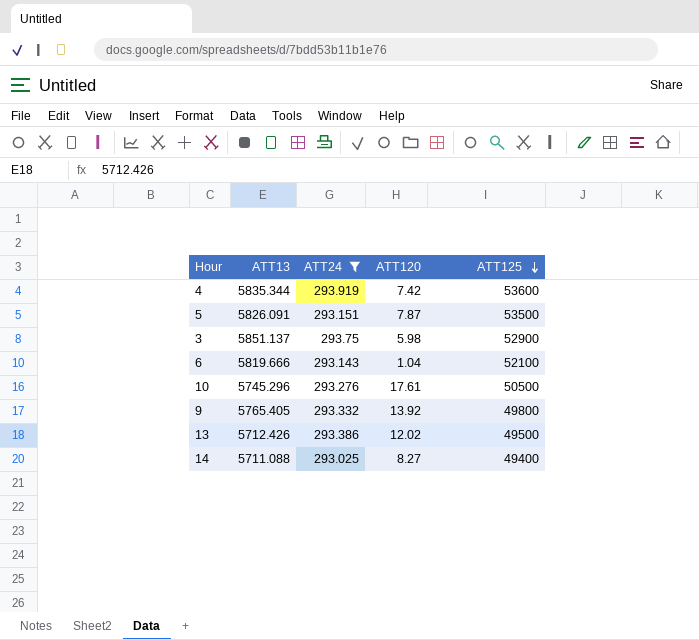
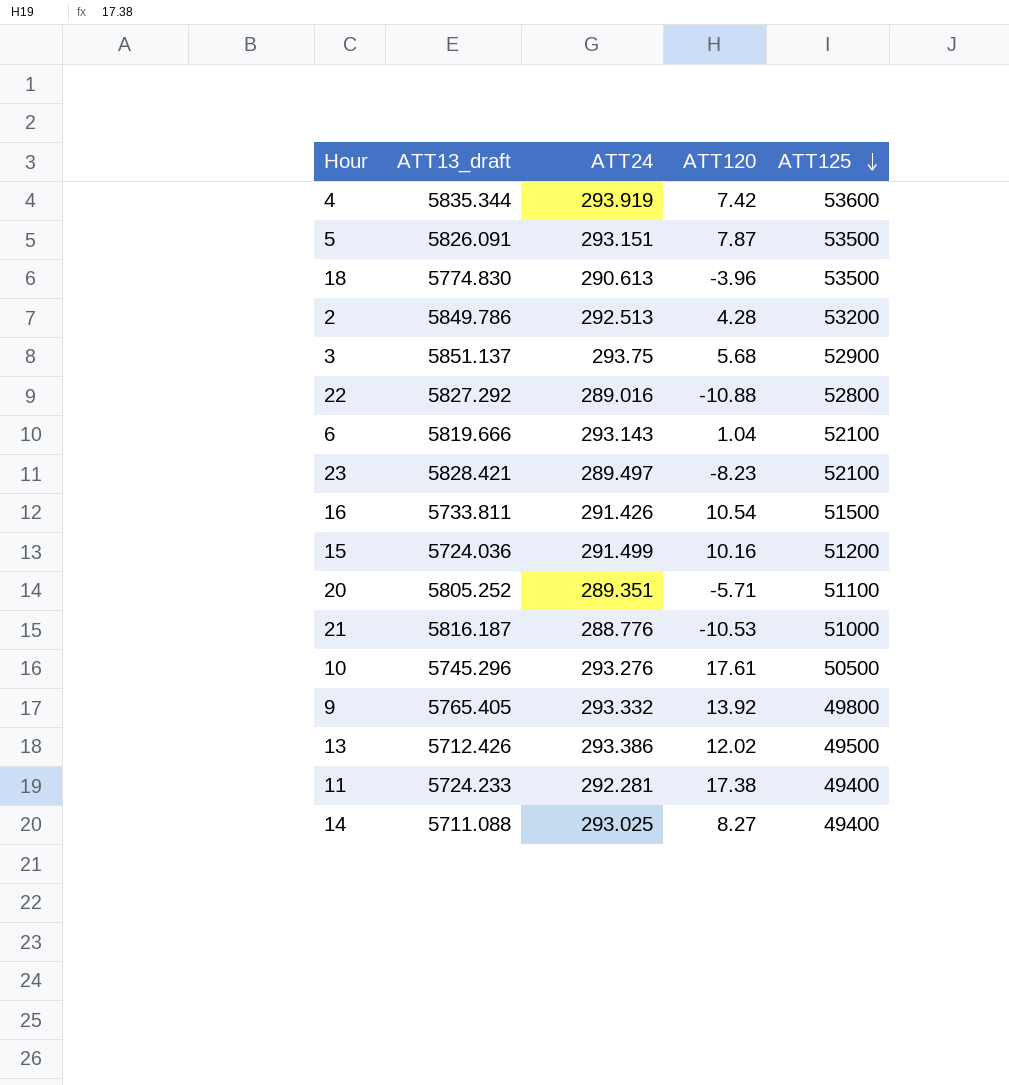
filter: ATT24 >= 293.025 -> none
column name: ATT13 -> ATT13_draft
3 | ATT120: 5.98 -> 5.68

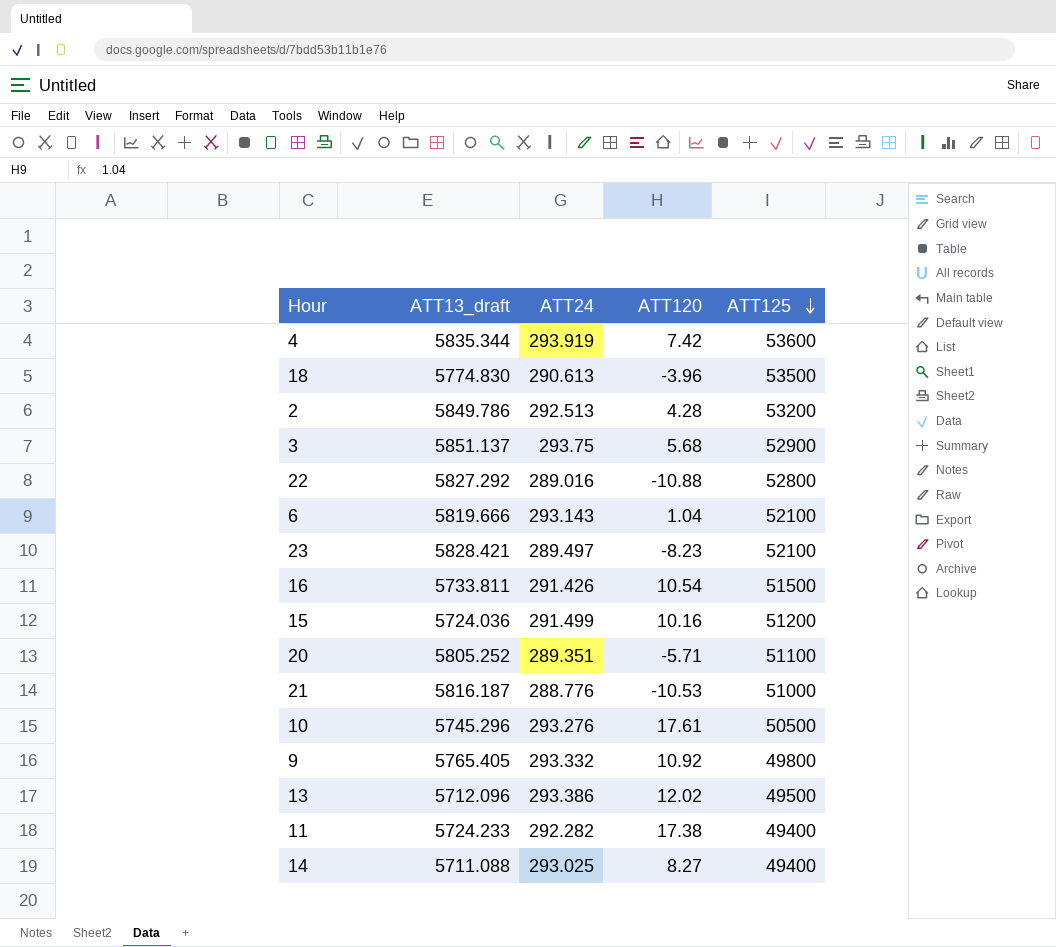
row 5: 5826.091 | 293.151 | 7.87 | 53500 -> none
9 | ATT120: 13.92 -> 10.92
13 | ATT13_draft: 5712.426 -> 5712.096
11 | ATT24: 292.281 -> 292.282

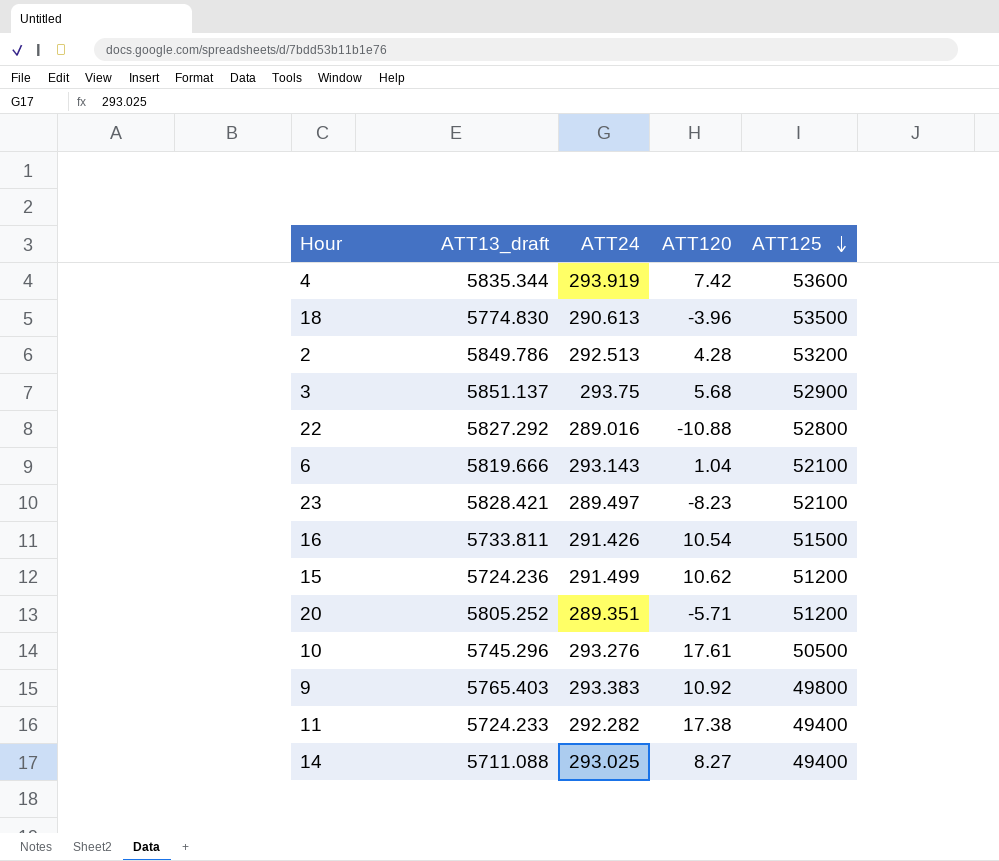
row 21: 5816.187 | 288.776 | -10.53 | 51000 -> none
row 13: 5712.096 | 293.386 | 12.02 | 49500 -> none
15 | ATT13_draft: 5724.036 -> 5724.236
15 | ATT120: 10.16 -> 10.62
20 | ATT125: 51100 -> 51200
9 | ATT13_draft: 5765.405 -> 5765.403
9 | ATT24: 293.332 -> 293.383

